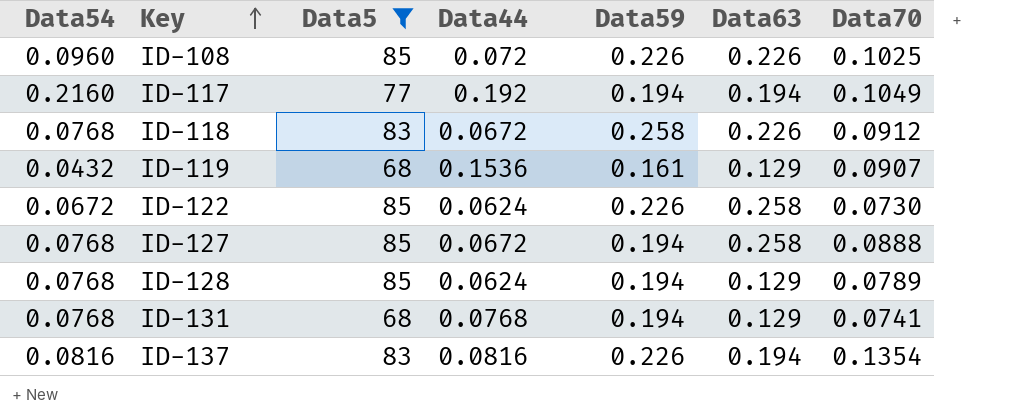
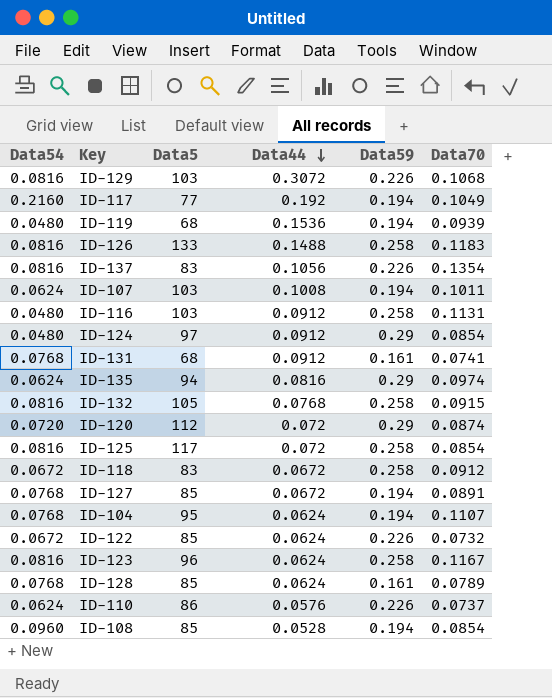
filter: Data5 <= 85 -> none
row order: Key ascending -> Data44 descending
column Data63 | position: 6 -> none
ID-119 | Data54: 0.0432 -> 0.0480
ID-119 | Data59: 0.161 -> 0.194
ID-119 | Data70: 0.0907 -> 0.0939
ID-137 | Data44: 0.0816 -> 0.1056
ID-131 | Data44: 0.0768 -> 0.0912
ID-131 | Data59: 0.194 -> 0.161
ID-118 | Data54: 0.0768 -> 0.0672
ID-127 | Data70: 0.0888 -> 0.0891
ID-122 | Data70: 0.0730 -> 0.0732
ID-128 | Data59: 0.194 -> 0.161
ID-108 | Data44: 0.072 -> 0.0528
ID-108 | Data59: 0.226 -> 0.194
ID-108 | Data70: 0.1025 -> 0.0854

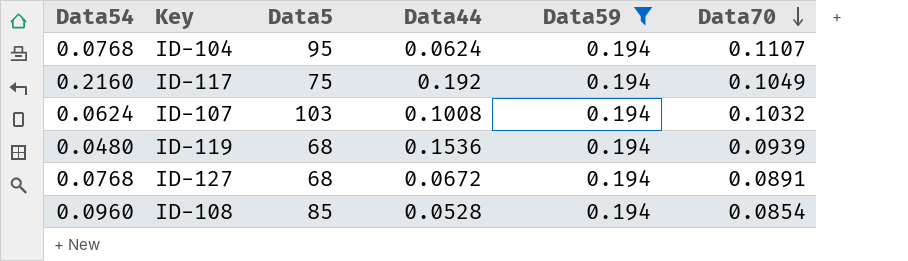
filter: none -> Data59 = 0.194
row order: Data44 descending -> Data70 descending
ID-117 | Data5: 77 -> 75
ID-107 | Data70: 0.1011 -> 0.1032
ID-127 | Data5: 85 -> 68

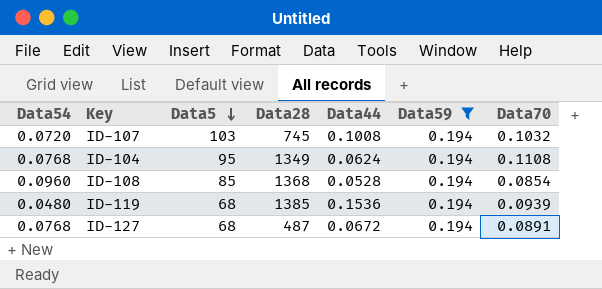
row order: Data70 descending -> Data5 descending
column Data28 | position: none -> 4
row ID-117: 0.2160 | 75 | 0.192 | 0.194 | 0.1049 -> none
ID-107 | Data54: 0.0624 -> 0.0720
ID-104 | Data70: 0.1107 -> 0.1108

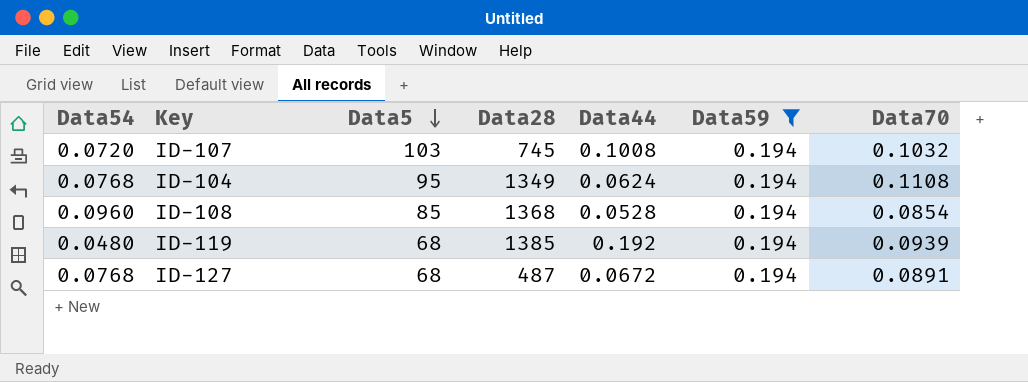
ID-119 | Data44: 0.1536 -> 0.192

